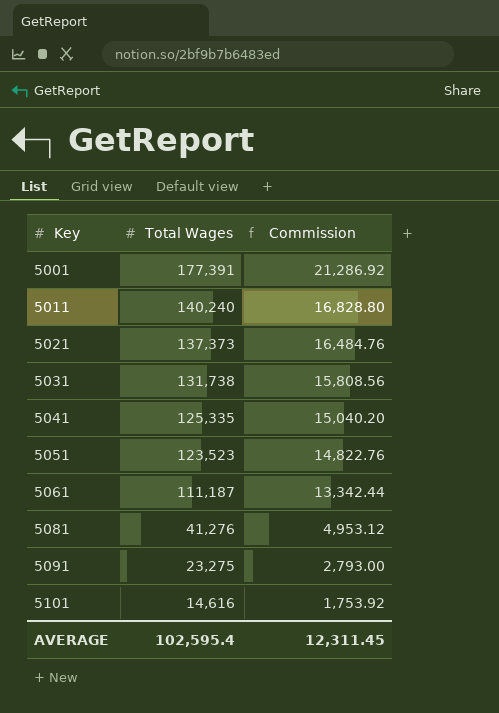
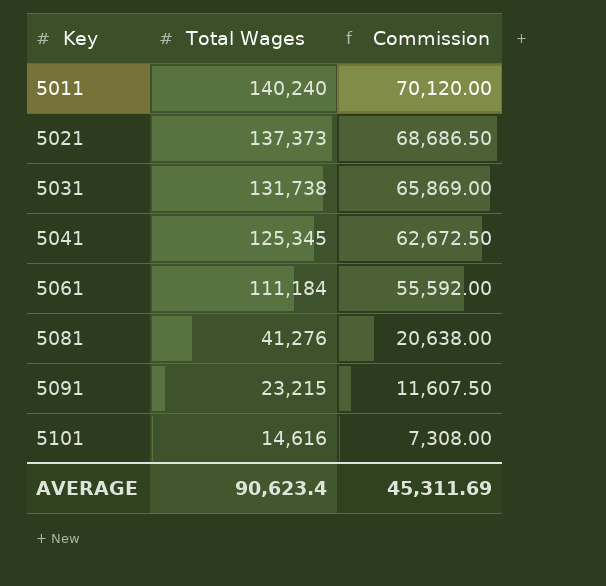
column Commission | formula: [Total Wages] * 0.12 -> [Total Wages] * 0.5
row 5001: 177,391 | 21,286.92 -> none
row 5051: 123,523 | 14,822.76 -> none
5041 | Total Wages: 125,335 -> 125,345
5061 | Total Wages: 111,187 -> 111,184
5091 | Total Wages: 23,275 -> 23,215
AVERAGE | Total Wages: 102,595.4 -> 90,623.4
AVERAGE | Commission: 12,311.45 -> 45,311.69

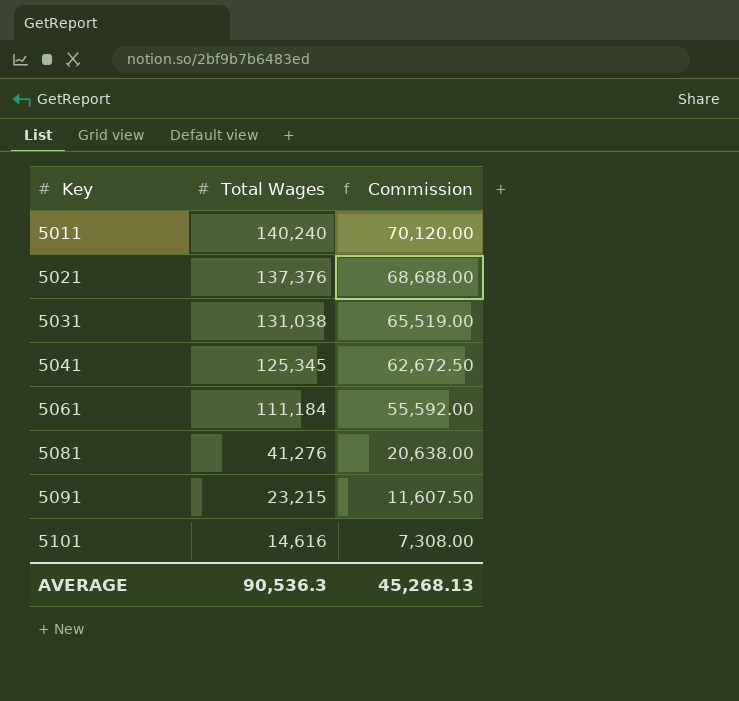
5021 | Total Wages: 137,373 -> 137,376
5021 | Commission: 68,686.50 -> 68,688.00
5031 | Total Wages: 131,738 -> 131,038
5031 | Commission: 65,869.00 -> 65,519.00
AVERAGE | Total Wages: 90,623.4 -> 90,536.3
AVERAGE | Commission: 45,311.69 -> 45,268.13

